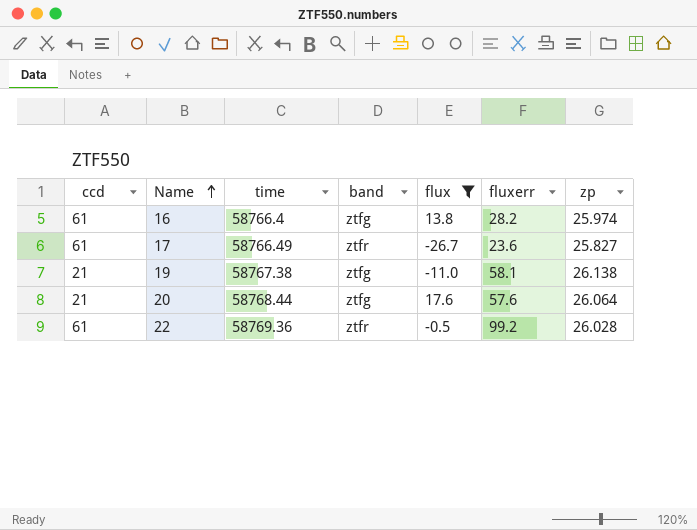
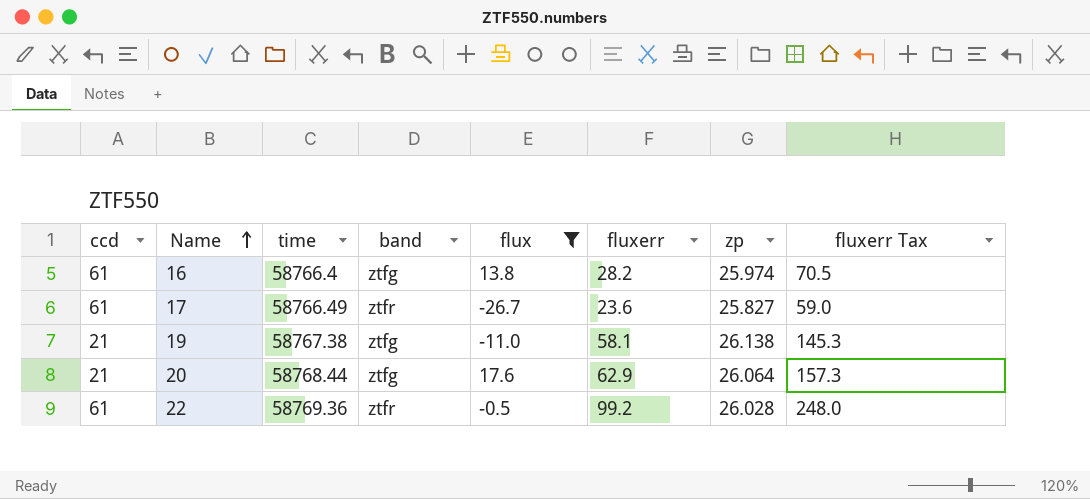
column fluxerr Tax | formula: none -> [fluxerr] * 2.5
20 | fluxerr: 57.6 -> 62.9

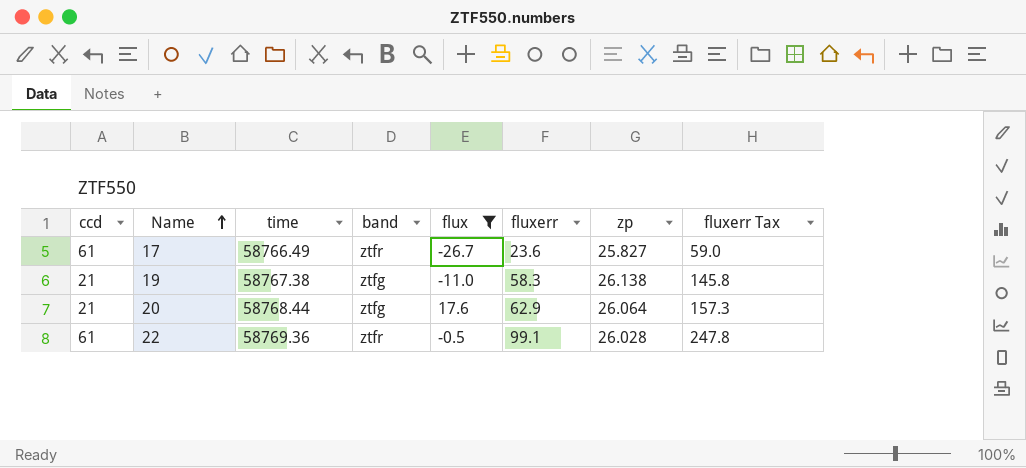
row 16: 61 | 58766.4 | ztfg | 13.8 | 28.2 | 25.974 | 70.5 -> none
19 | fluxerr: 58.1 -> 58.3
19 | fluxerr Tax: 145.3 -> 145.8
22 | fluxerr: 99.2 -> 99.1
22 | fluxerr Tax: 248.0 -> 247.8

